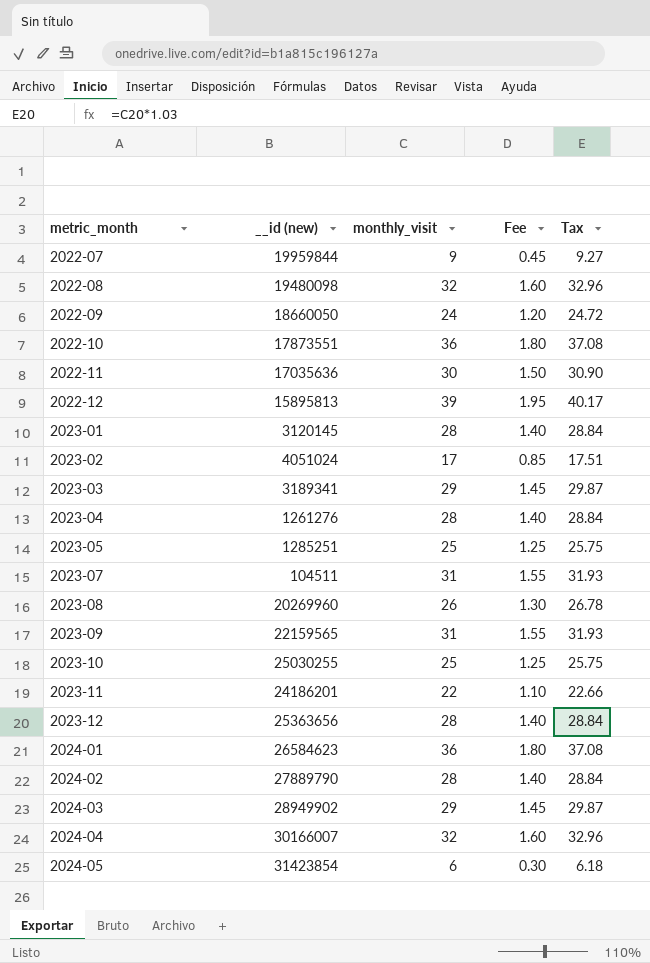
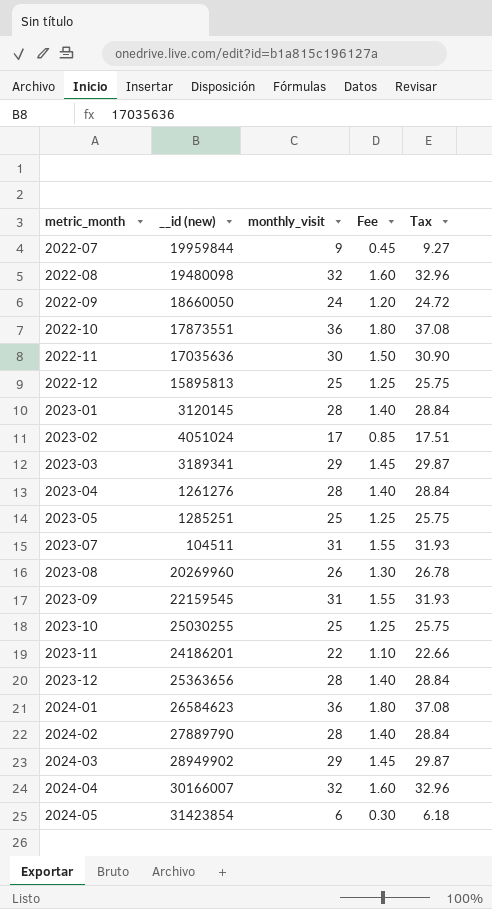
2022-12 | monthly_visit: 39 -> 25
2022-12 | Fee: 1.95 -> 1.25
2022-12 | Tax: 40.17 -> 25.75
2023-09 | __id (new): 22159565 -> 22159545

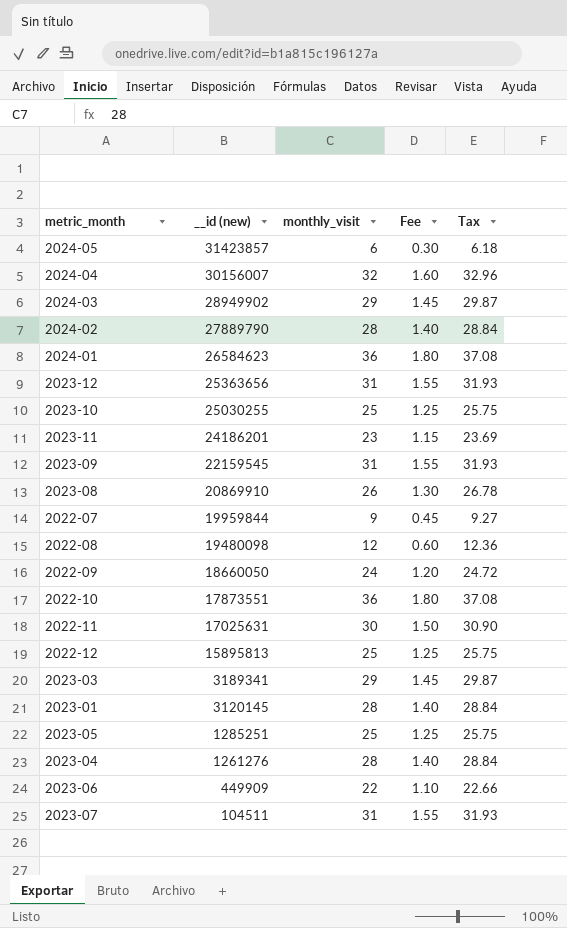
row order: metric_month ascending -> __id (new) descending
row 2023-02: 4051024 | 17 | 0.85 | 17.51 -> none
2024-05 | __id (new): 31423854 -> 31423857
2024-04 | __id (new): 30166007 -> 30156007
2023-12 | monthly_visit: 28 -> 31
2023-12 | Fee: 1.40 -> 1.55
2023-12 | Tax: 28.84 -> 31.93
2023-11 | monthly_visit: 22 -> 23
2023-11 | Fee: 1.10 -> 1.15
2023-11 | Tax: 22.66 -> 23.69
2023-08 | __id (new): 20269960 -> 20869910
2022-08 | monthly_visit: 32 -> 12
2022-08 | Fee: 1.60 -> 0.60
2022-08 | Tax: 32.96 -> 12.36
2022-11 | __id (new): 17035636 -> 17025631
row 2023-06: none -> 449909 | 22 | 1.10 | 22.66

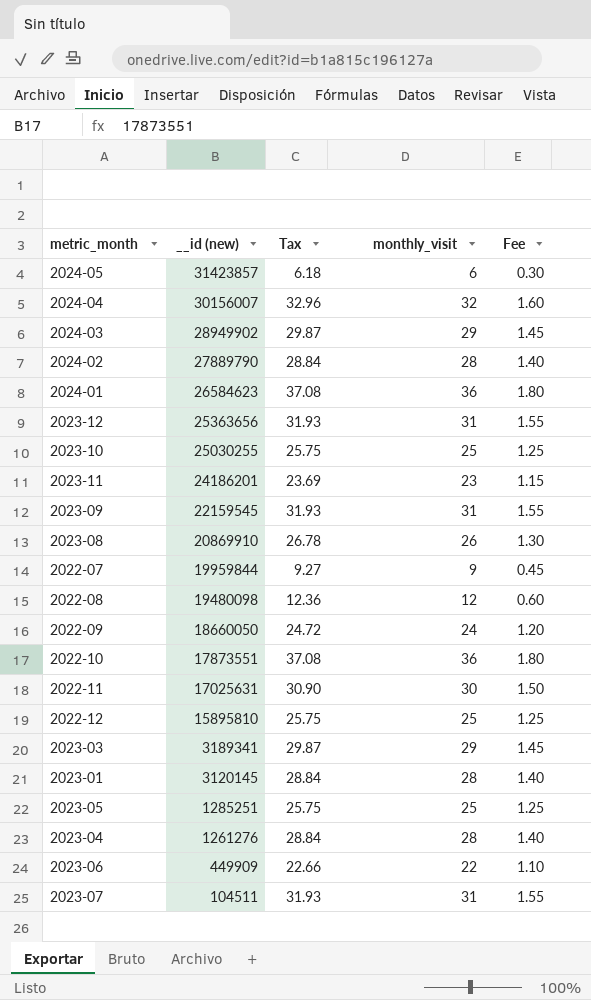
column Tax | position: 5 -> 3
2022-12 | __id (new): 15895813 -> 15895810

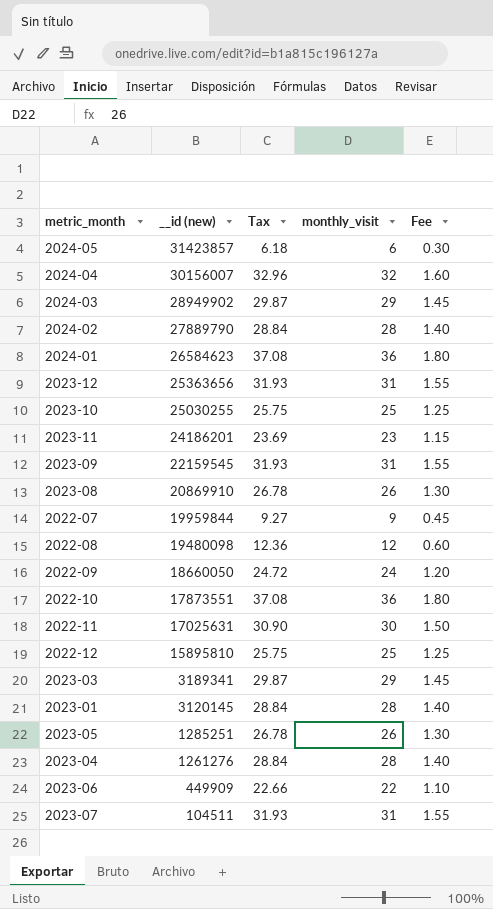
2023-05 | Tax: 25.75 -> 26.78
2023-05 | monthly_visit: 25 -> 26
2023-05 | Fee: 1.25 -> 1.30

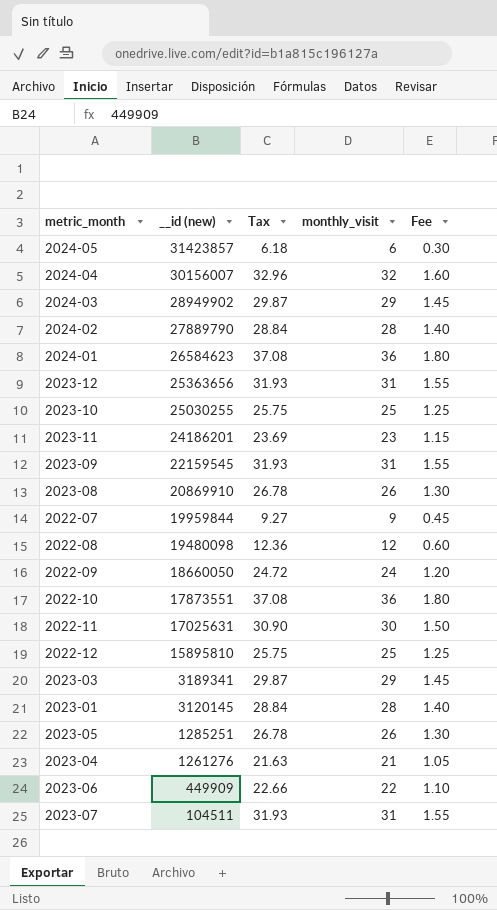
2023-04 | Tax: 28.84 -> 21.63
2023-04 | monthly_visit: 28 -> 21
2023-04 | Fee: 1.40 -> 1.05

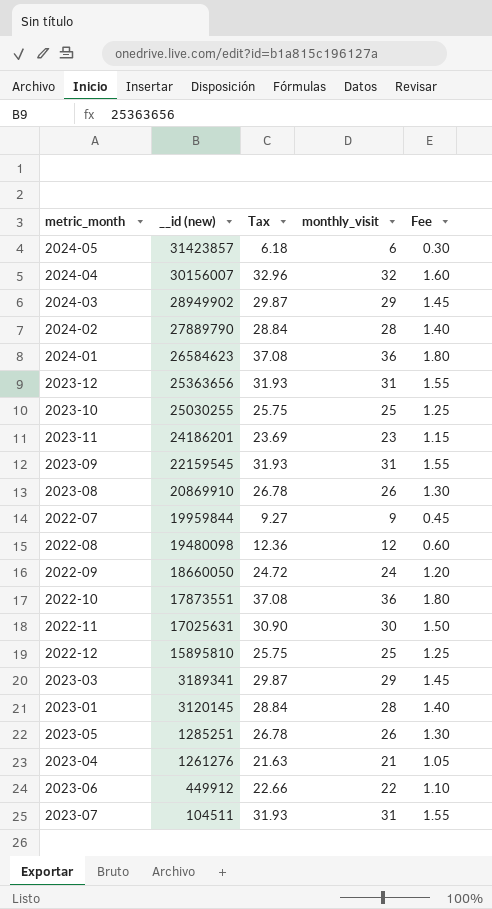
2023-06 | __id (new): 449909 -> 449912

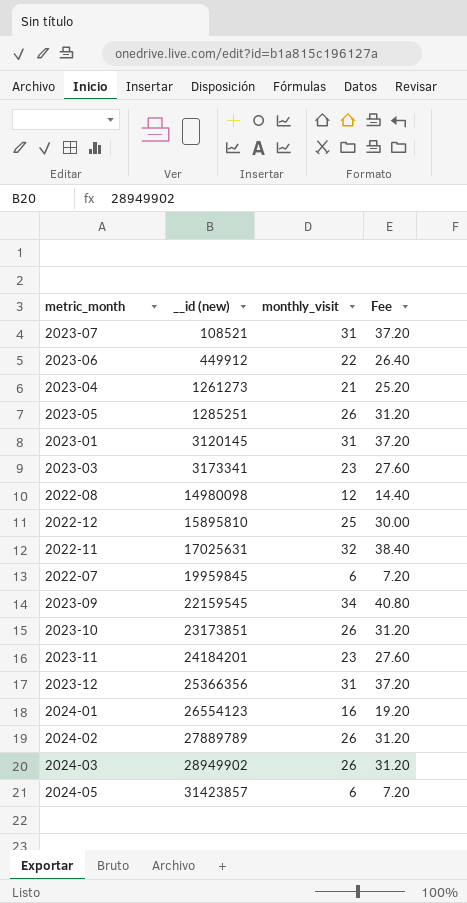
row order: __id (new) descending -> __id (new) ascending
column Tax | formula: [monthly_visit] * 1.03 -> none
column Fee | formula: [monthly_visit] * 0.05 -> [monthly_visit] * 1.2
row 2024-04: 30156007 | 32.96 | 32 | 1.60 -> none
row 2023-08: 20869910 | 26.78 | 26 | 1.30 -> none
row 2022-09: 18660050 | 24.72 | 24 | 1.20 -> none
row 2022-10: 17873551 | 37.08 | 36 | 1.80 -> none
2023-07 | __id (new): 104511 -> 108521
2023-04 | __id (new): 1261276 -> 1261273
2023-01 | monthly_visit: 28 -> 31
2023-03 | __id (new): 3189341 -> 3173341
2023-03 | monthly_visit: 29 -> 23
2022-08 | __id (new): 19480098 -> 14980098
2022-11 | monthly_visit: 30 -> 32
2022-07 | __id (new): 19959844 -> 19959845
2022-07 | monthly_visit: 9 -> 6
2023-09 | monthly_visit: 31 -> 34
2023-10 | __id (new): 25030255 -> 23173851
2023-10 | monthly_visit: 25 -> 26
2023-11 | __id (new): 24186201 -> 24184201
2023-12 | __id (new): 25363656 -> 25366356
2024-01 | __id (new): 26584623 -> 26554123
2024-01 | monthly_visit: 36 -> 16
2024-02 | __id (new): 27889790 -> 27889789
2024-02 | monthly_visit: 28 -> 26
2024-03 | monthly_visit: 29 -> 26

